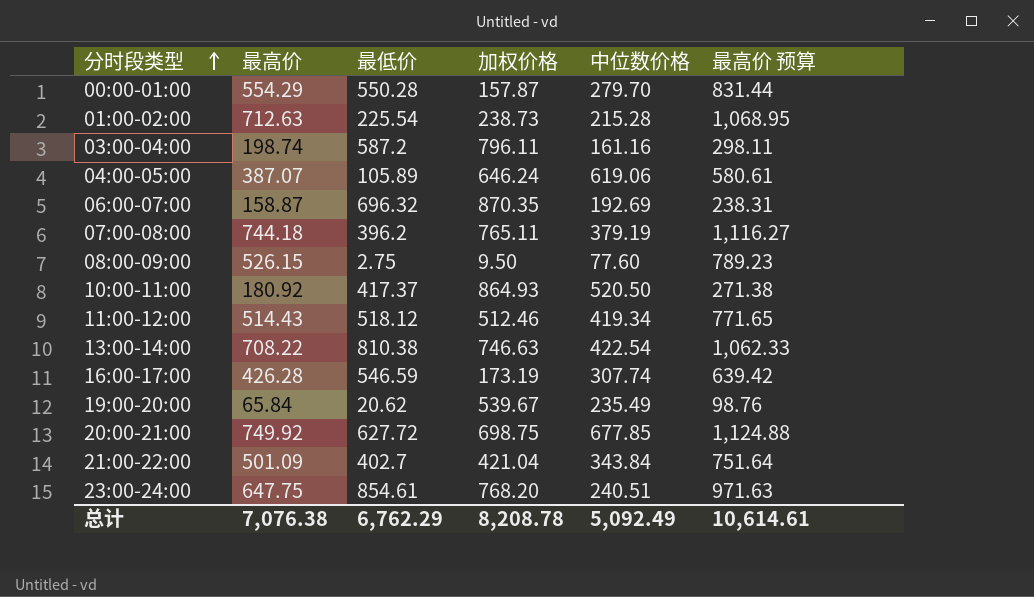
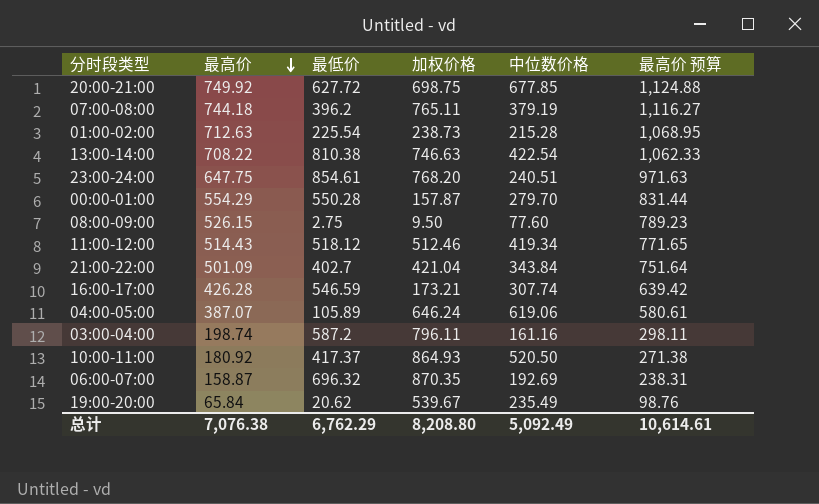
row order: 分时段类型 ascending -> 最高价 descending
16:00-17:00 | 加权价格: 173.19 -> 173.21
总计 | 加权价格: 8,208.78 -> 8,208.80

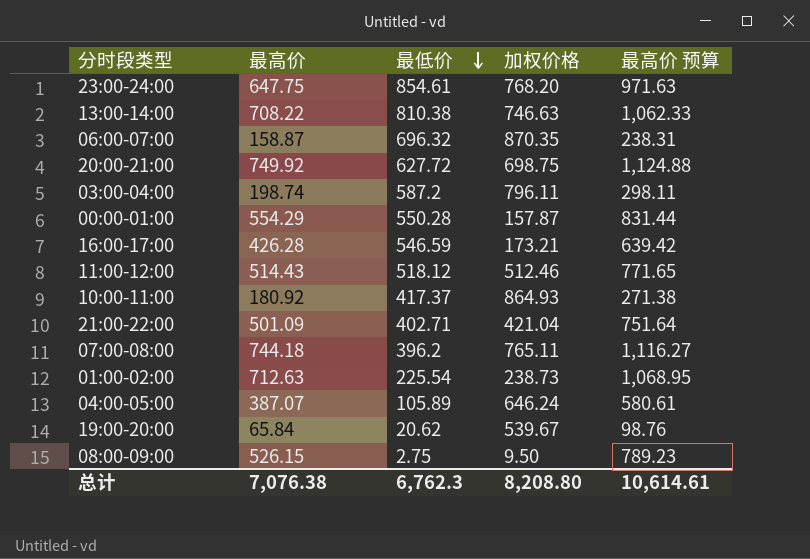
row order: 最高价 descending -> 最低价 descending
column 中位数价格 | position: 5 -> none
21:00-22:00 | 最低价: 402.7 -> 402.71
总计 | 最低价: 6,762.29 -> 6,762.3

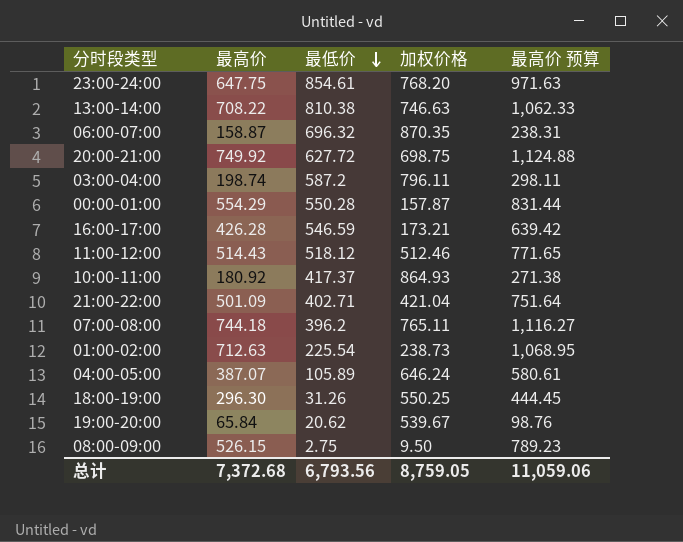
row 18:00-19:00: none -> 296.30 | 31.26 | 550.25 | 444.45
总计 | 最高价: 7,076.38 -> 7,372.68
总计 | 最低价: 6,762.3 -> 6,793.56
总计 | 加权价格: 8,208.80 -> 8,759.05
总计 | 最高价 预算: 10,614.61 -> 11,059.06

